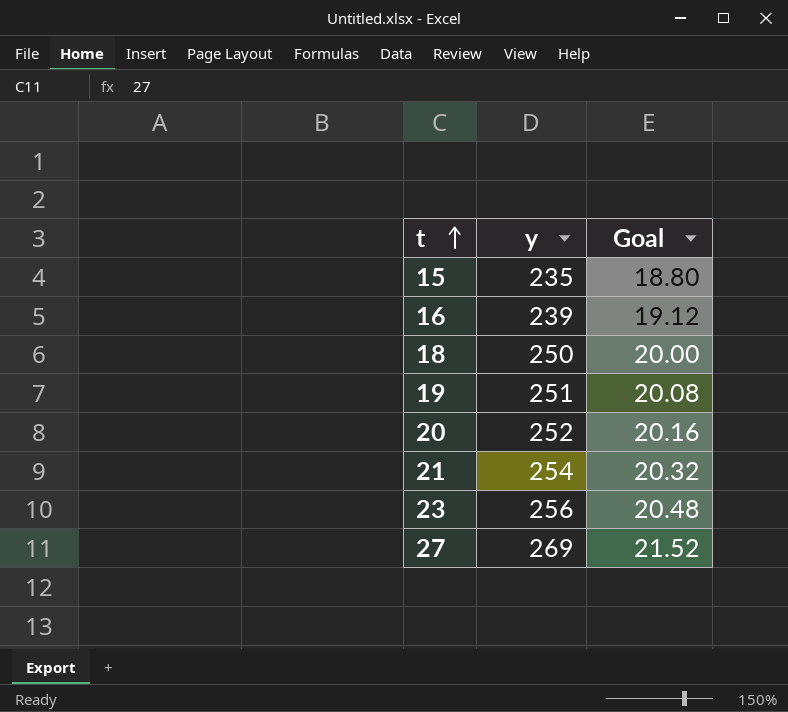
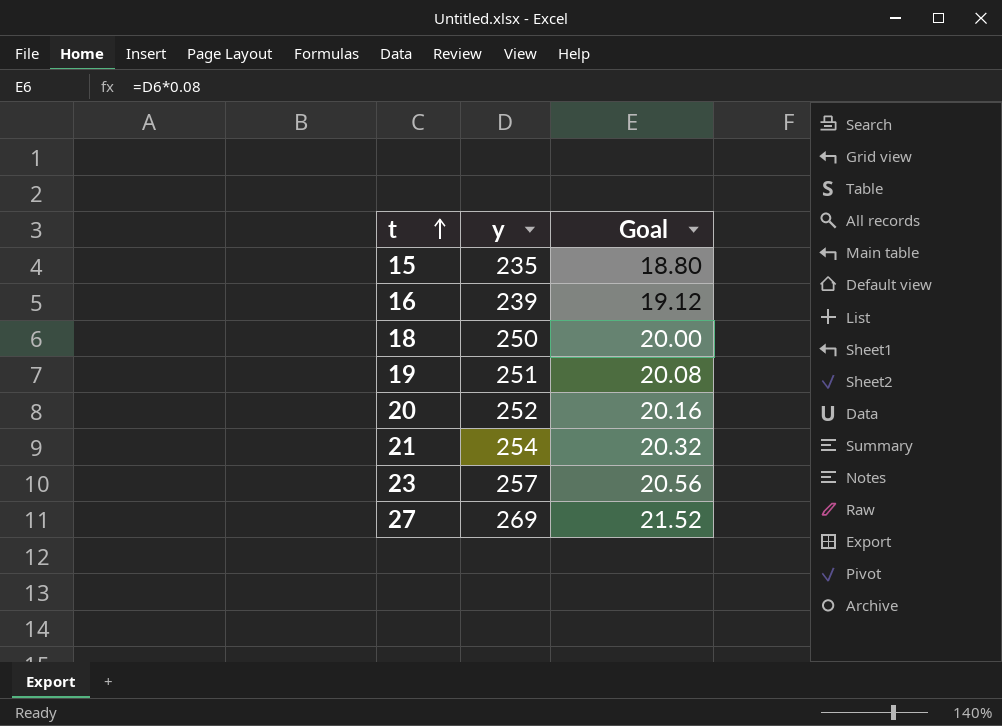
23 | y: 256 -> 257
23 | Goal: 20.48 -> 20.56

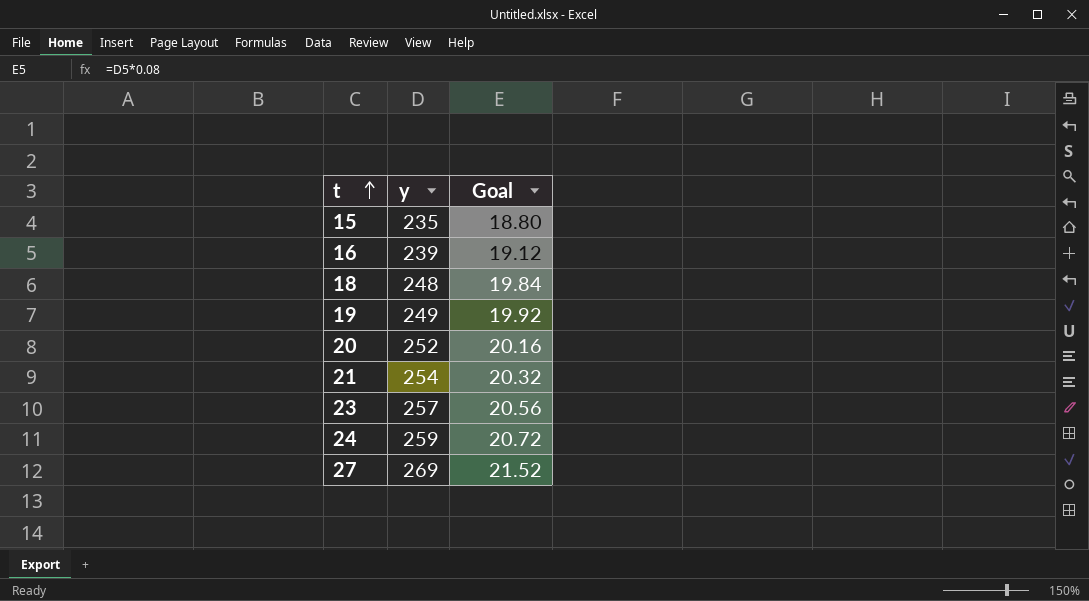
18 | y: 250 -> 248
18 | Goal: 20.00 -> 19.84
19 | y: 251 -> 249
19 | Goal: 20.08 -> 19.92
row 24: none -> 259 | 20.72

